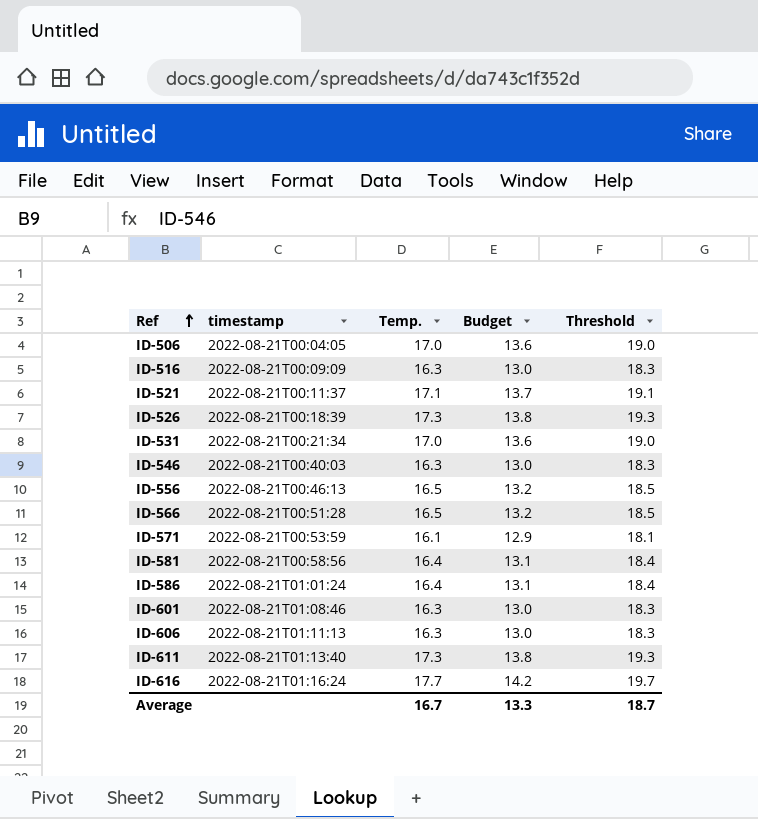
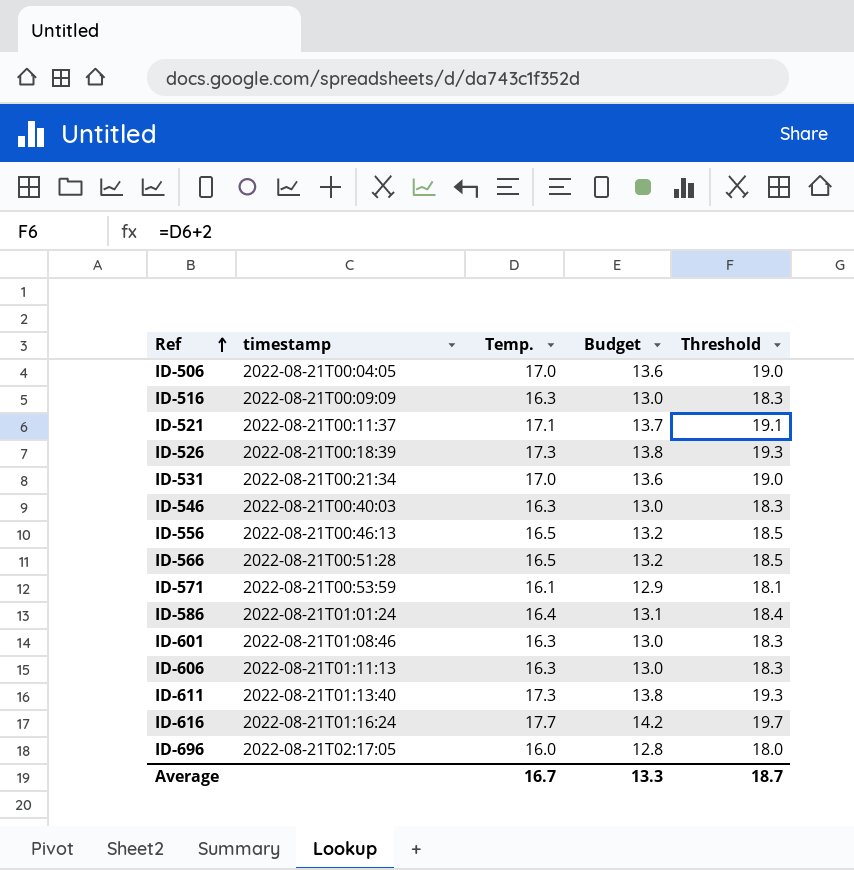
row ID-581: 2022-08-21T00:58:56 | 16.4 | 13.1 | 18.4 -> none
row ID-696: none -> 2022-08-21T02:17:05 | 16.0 | 12.8 | 18.0

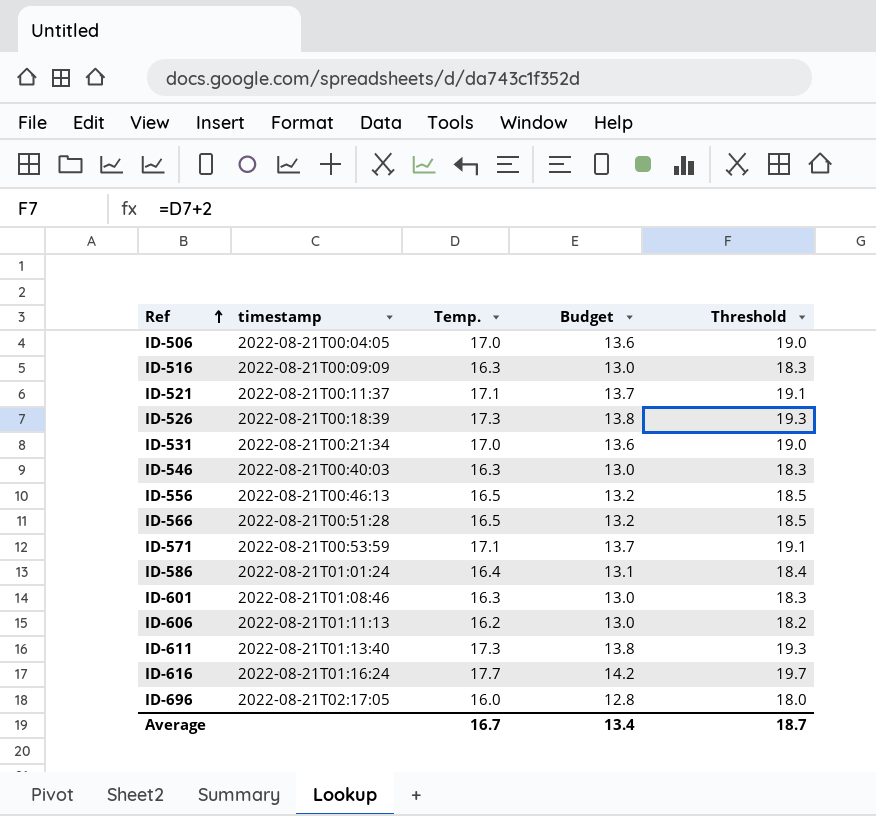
ID-571 | Temp.: 16.1 -> 17.1
ID-571 | Budget: 12.9 -> 13.7
ID-571 | Threshold: 18.1 -> 19.1
ID-606 | Temp.: 16.3 -> 16.2
ID-606 | Threshold: 18.3 -> 18.2
Average | Budget: 13.3 -> 13.4

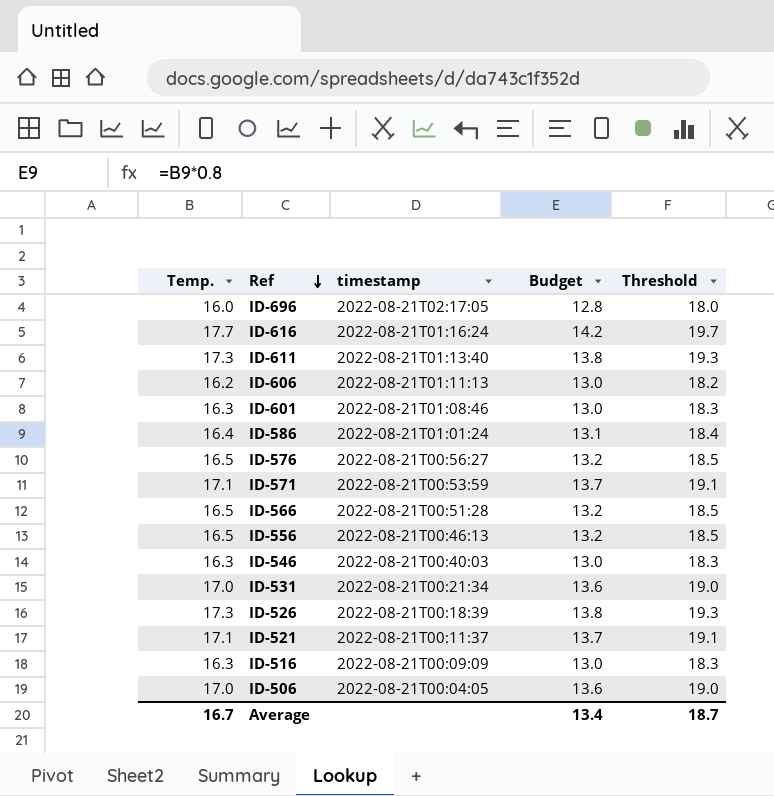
row order: Ref ascending -> Ref descending
column Temp. | position: 3 -> 1
row ID-576: none -> 16.5 | 2022-08-21T00:56:27 | 13.2 | 18.5

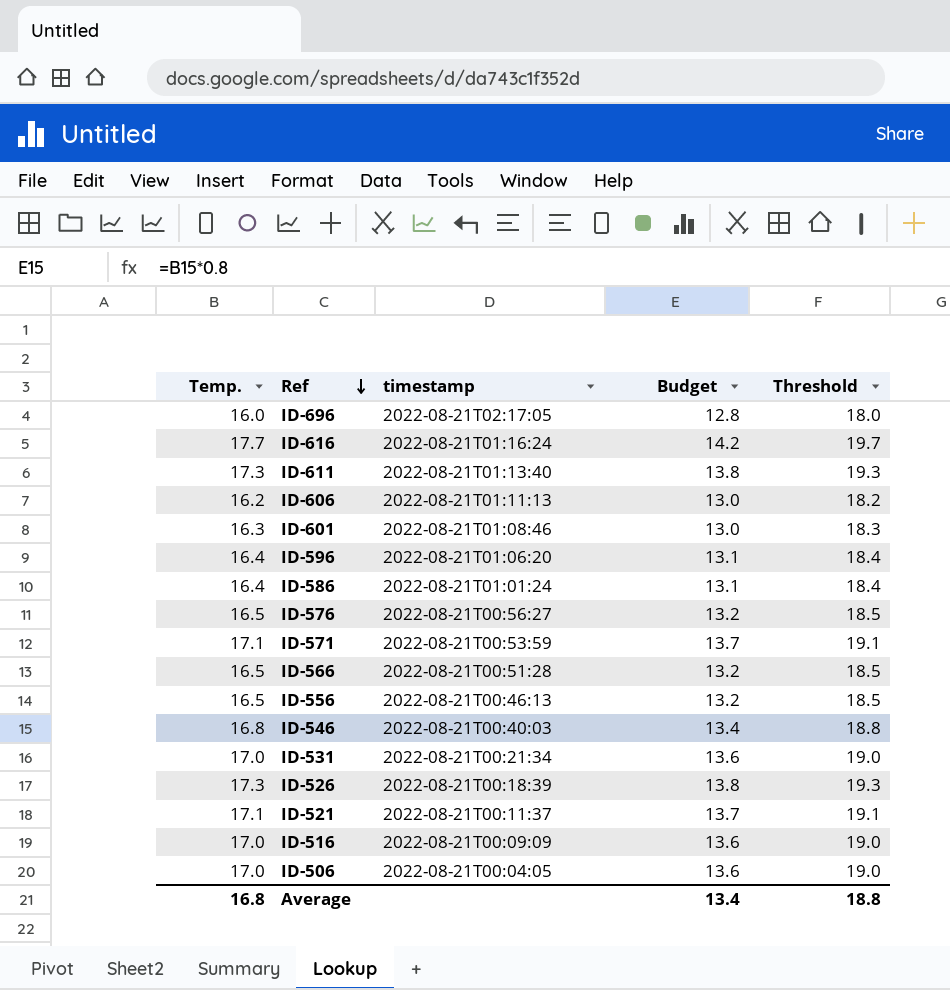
row ID-596: none -> 16.4 | 2022-08-21T01:06:20 | 13.1 | 18.4
ID-546 | Temp.: 16.3 -> 16.8
ID-546 | Budget: 13.0 -> 13.4
ID-546 | Threshold: 18.3 -> 18.8
ID-516 | Temp.: 16.3 -> 17.0
ID-516 | Budget: 13.0 -> 13.6
ID-516 | Threshold: 18.3 -> 19.0
Average | Temp.: 16.7 -> 16.8
Average | Threshold: 18.7 -> 18.8

